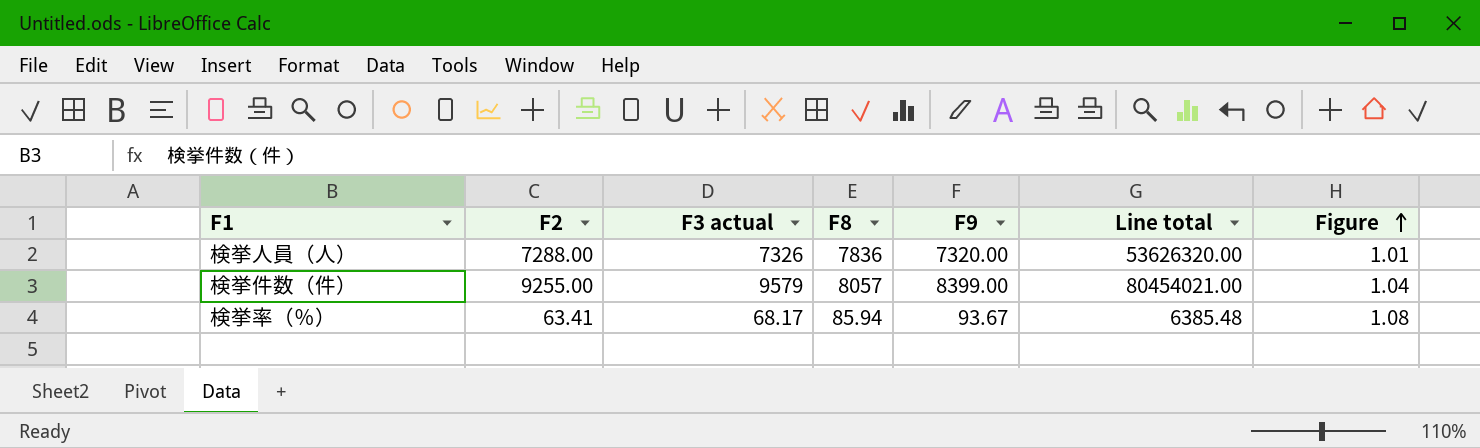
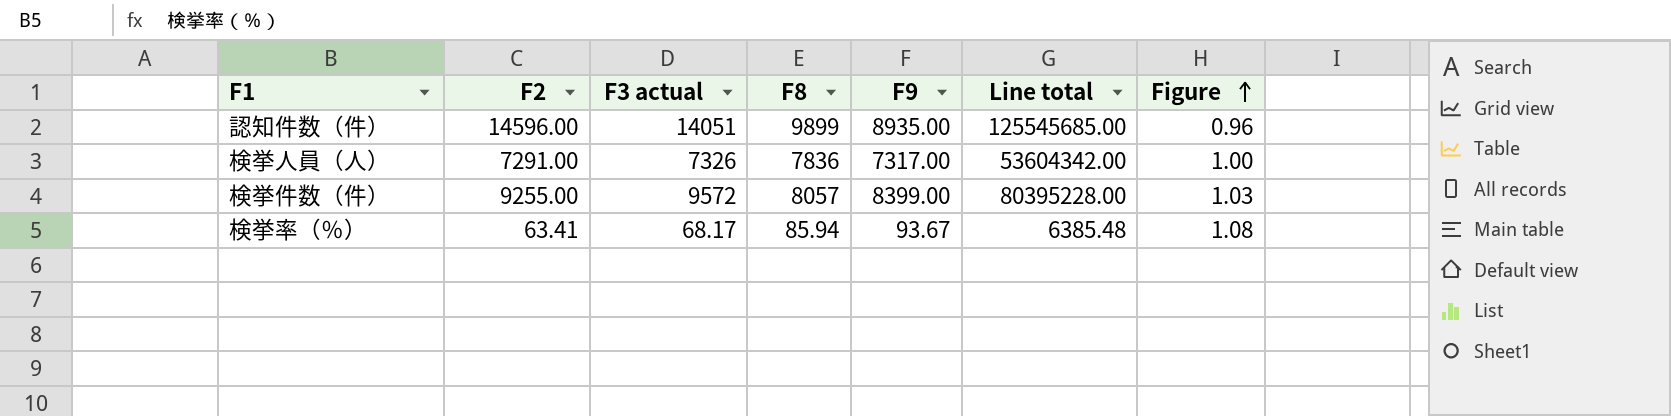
row 認知件数（件）: none -> 14596.00 | 14051 | 9899 | 8935.00 | 125545685.00 | 0.96
検挙人員（人） | F2: 7288.00 -> 7291.00
検挙人員（人） | F9: 7320.00 -> 7317.00
検挙人員（人） | Line total: 53626320.00 -> 53604342.00
検挙人員（人） | Figure: 1.01 -> 1.00
検挙件数（件） | F3 actual: 9579 -> 9572
検挙件数（件） | Line total: 80454021.00 -> 80395228.00
検挙件数（件） | Figure: 1.04 -> 1.03

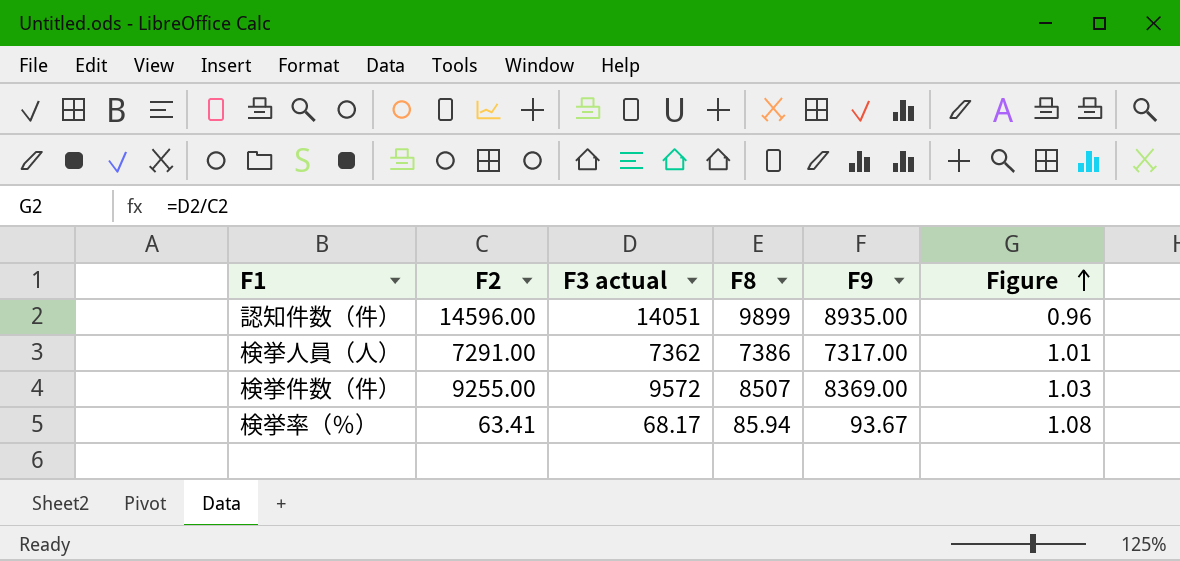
column Line total | formula: [F3 actual] * [F9] -> none
検挙人員（人） | F3 actual: 7326 -> 7362
検挙人員（人） | F8: 7836 -> 7386
検挙人員（人） | Figure: 1.00 -> 1.01
検挙件数（件） | F8: 8057 -> 8507
検挙件数（件） | F9: 8399.00 -> 8369.00

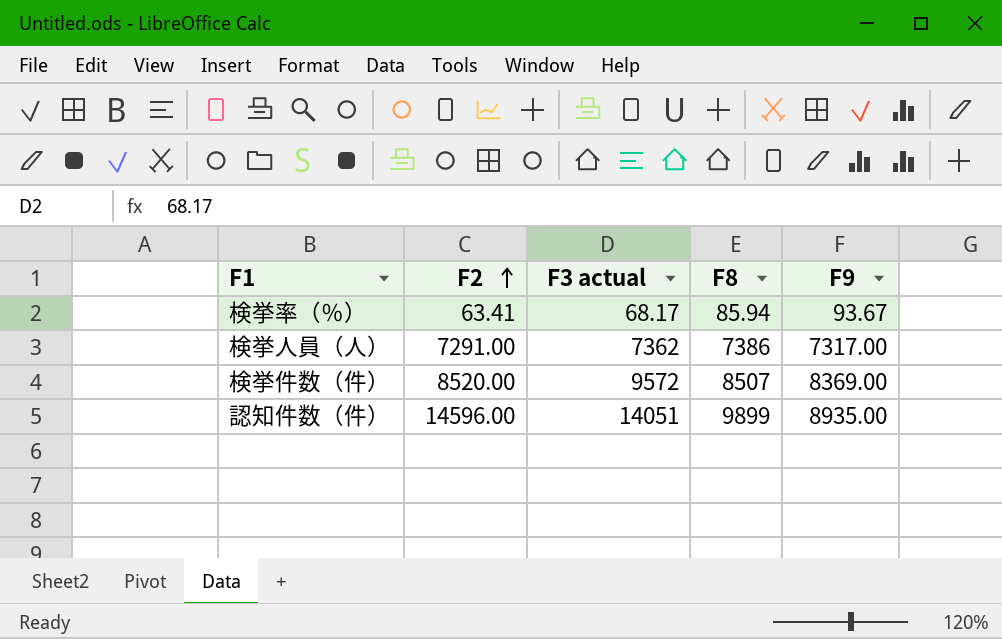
row order: Figure ascending -> F2 ascending
column Figure | formula: [F3 actual] / [F2] -> none
検挙件数（件） | F2: 9255.00 -> 8520.00

